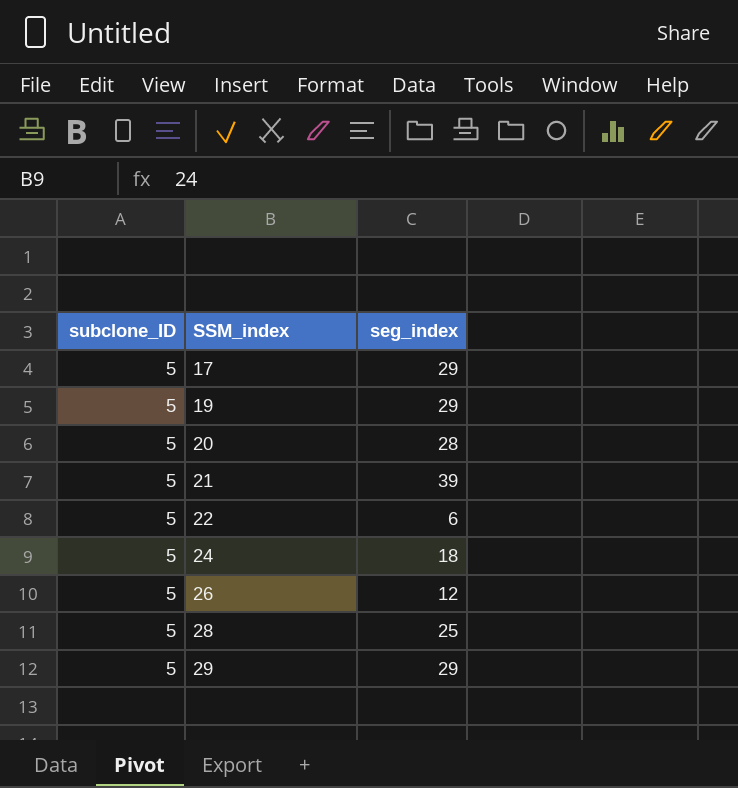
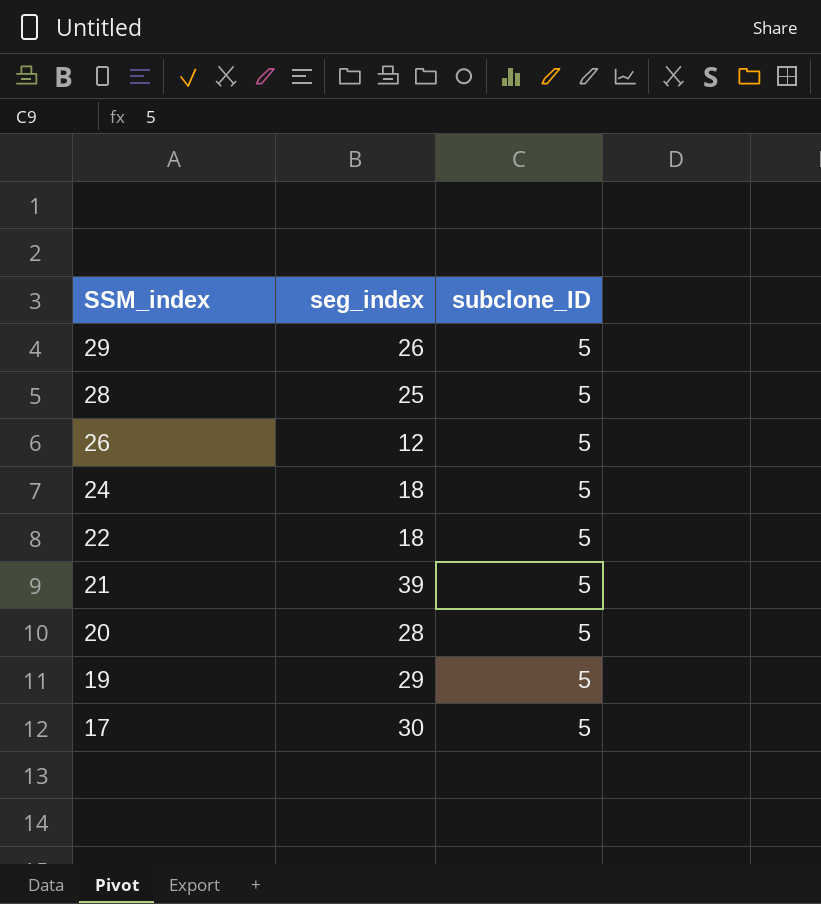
row order: SSM_index ascending -> SSM_index descending
column subclone_ID | position: 1 -> 3
29 | seg_index: 29 -> 26
22 | seg_index: 6 -> 18
17 | seg_index: 29 -> 30

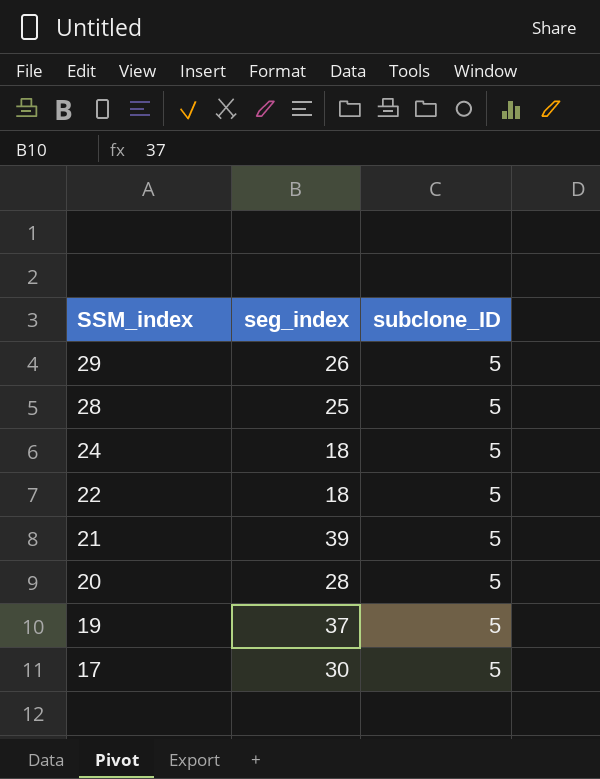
row 26: 12 | 5 -> none
19 | seg_index: 29 -> 37

